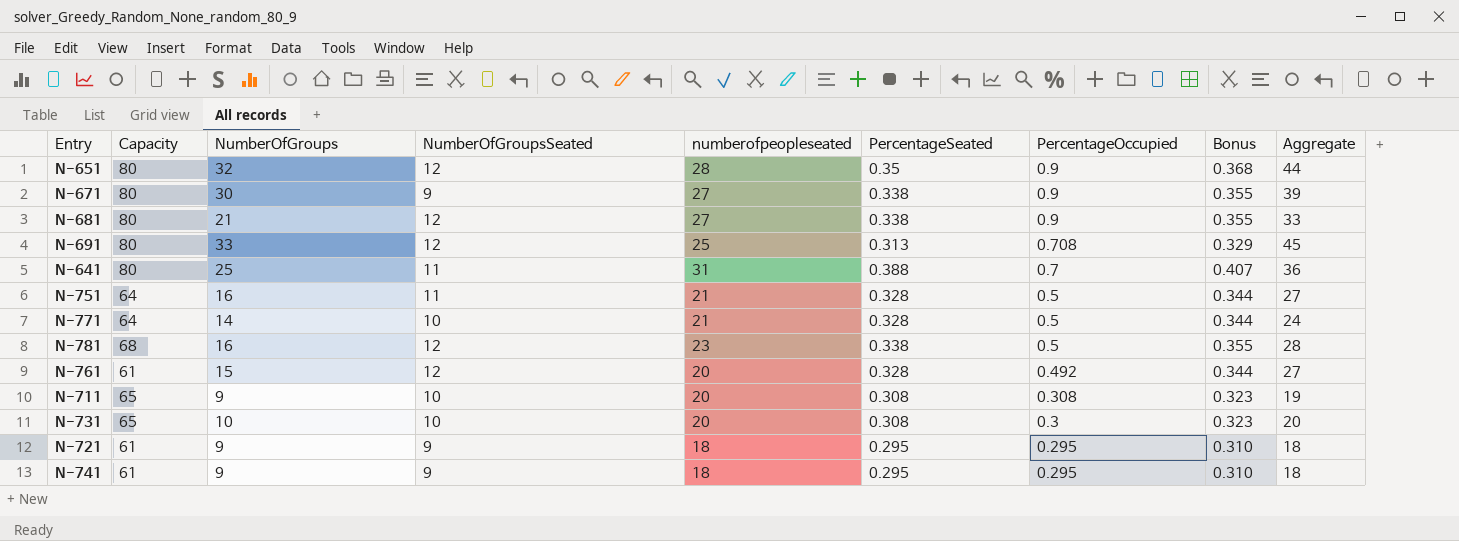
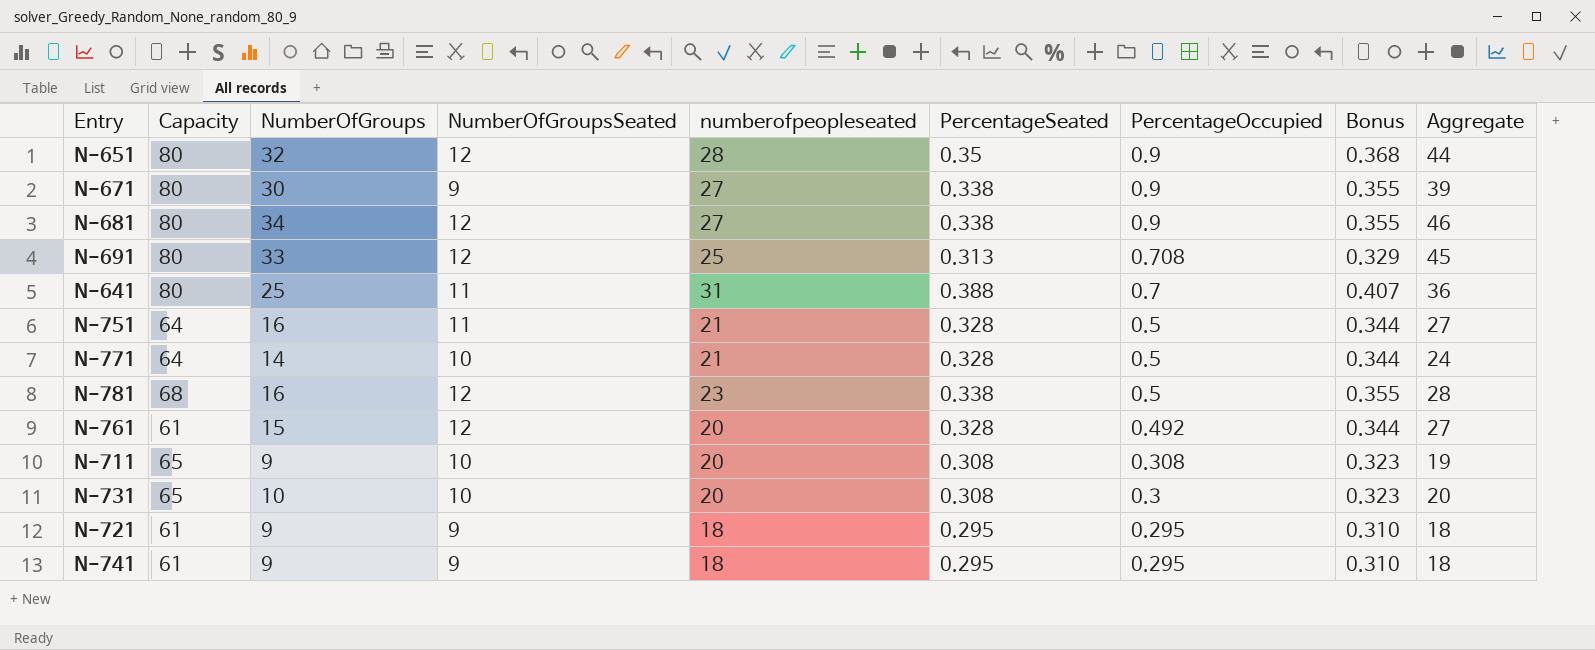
N-681 | NumberOfGroups: 21 -> 34
N-681 | Aggregate: 33 -> 46

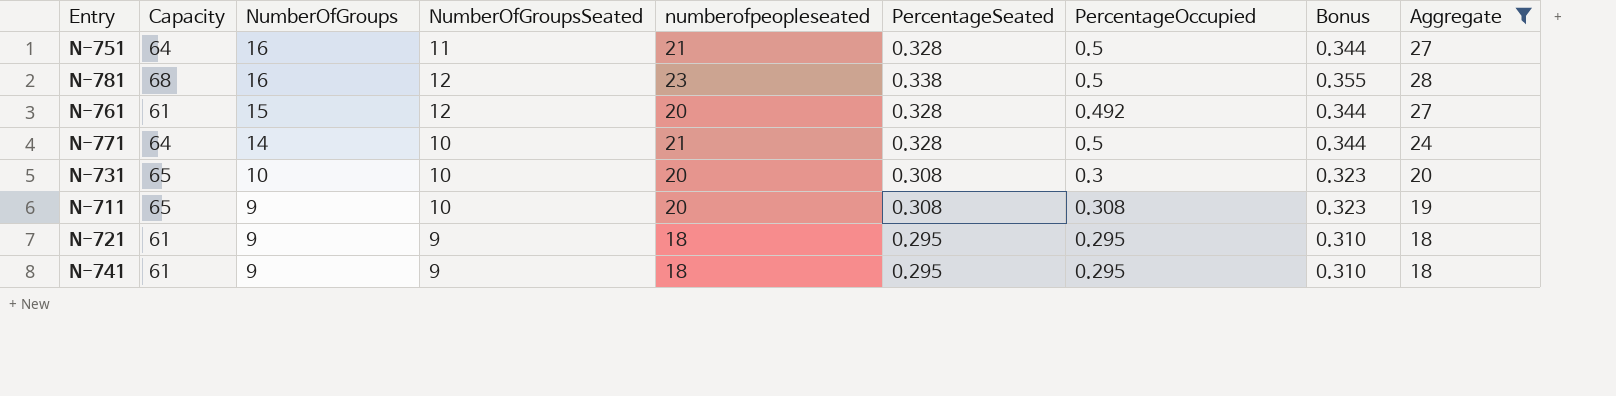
filter: none -> Aggregate <= 28
row order: PercentageOccupied descending -> NumberOfGroups descending

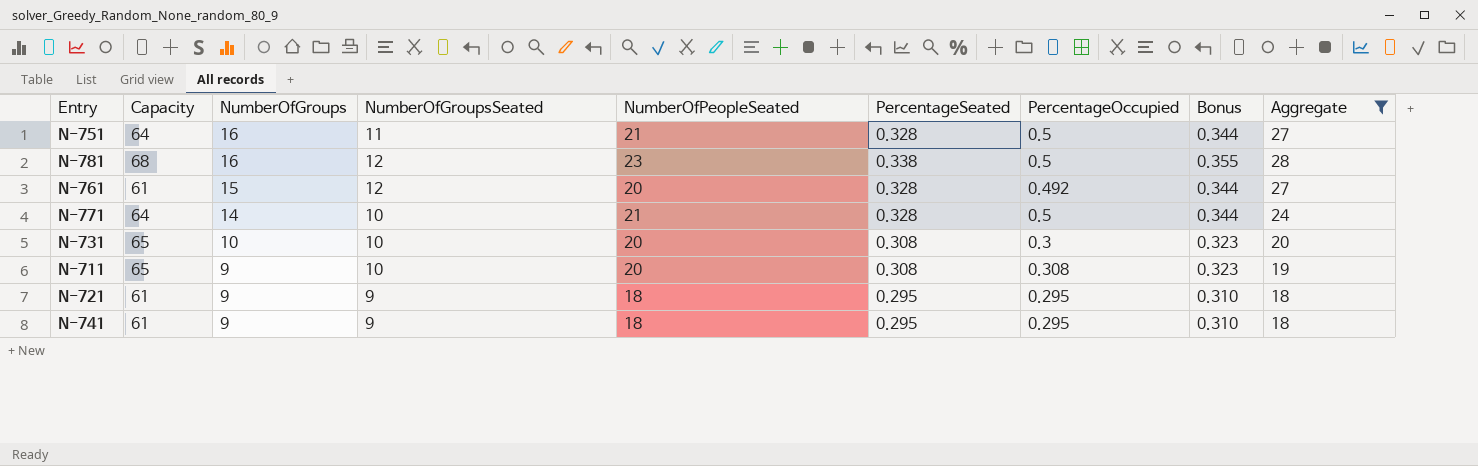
column name: numberofpeopleseated -> NumberOfPeopleSeated

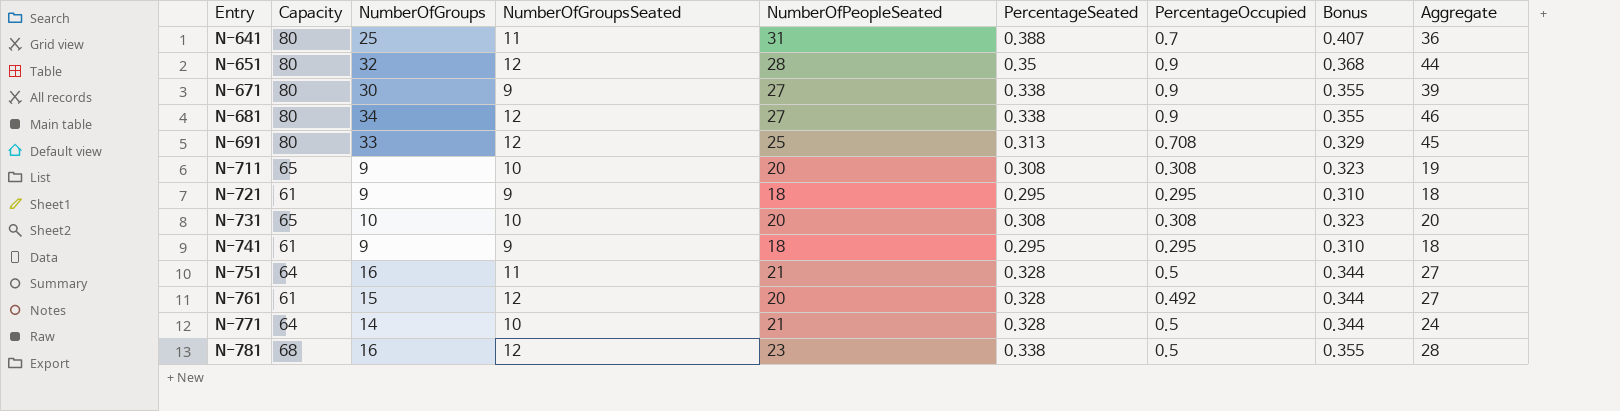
filter: Aggregate <= 28 -> none
row order: NumberOfGroups descending -> Entry ascending
N-731 | PercentageOccupied: 0.3 -> 0.308

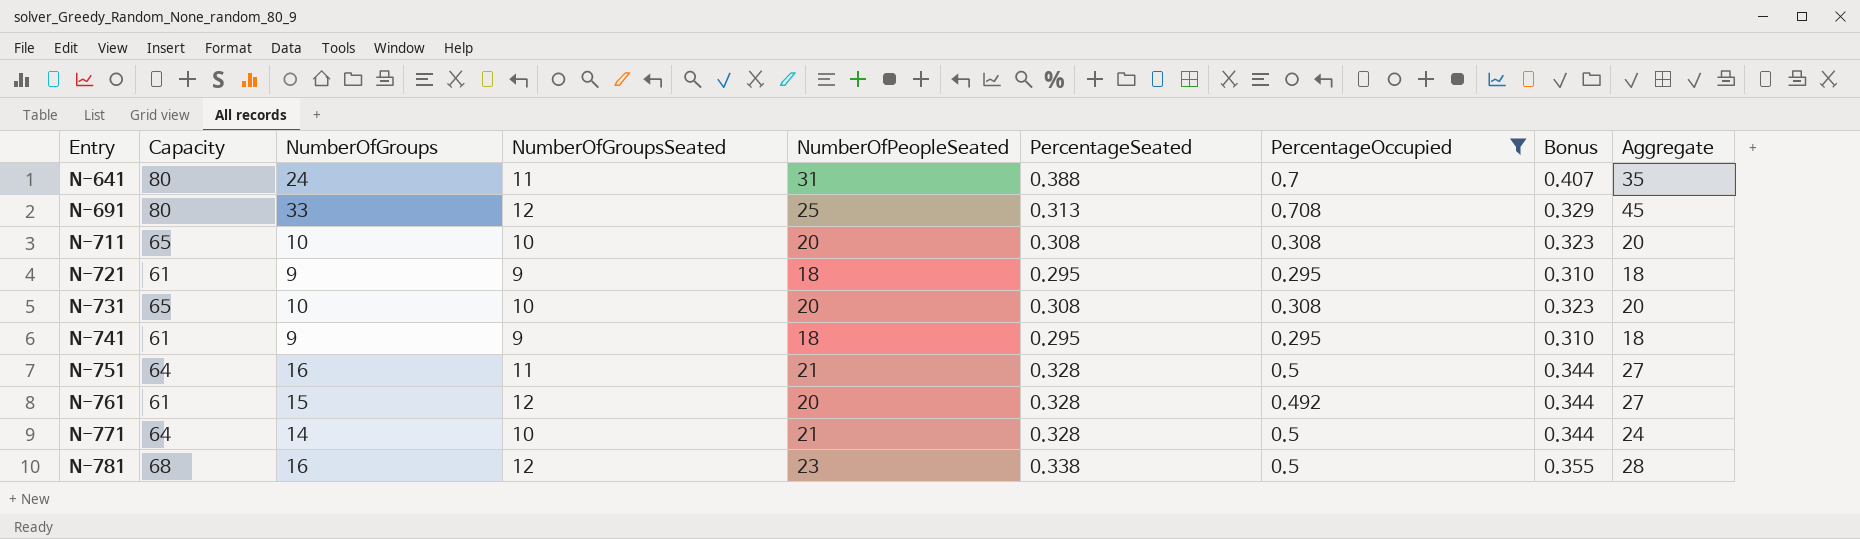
filter: none -> PercentageOccupied != 0.9
N-641 | NumberOfGroups: 25 -> 24
N-641 | Aggregate: 36 -> 35
N-711 | NumberOfGroups: 9 -> 10
N-711 | Aggregate: 19 -> 20

